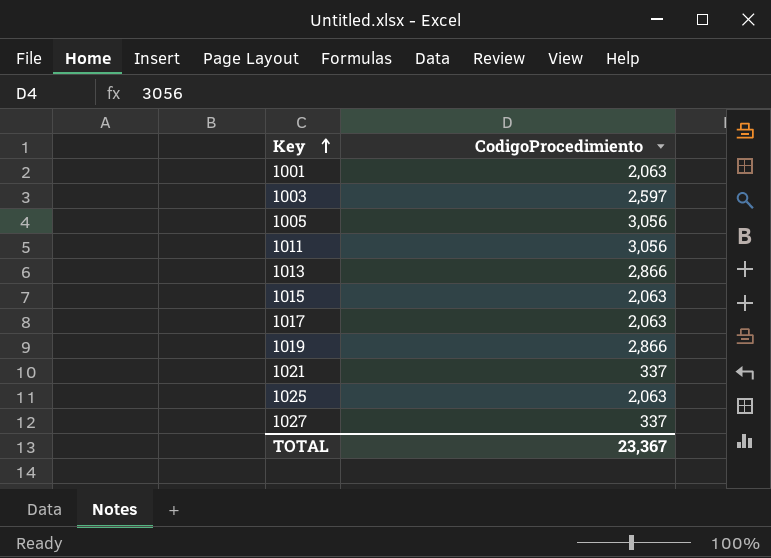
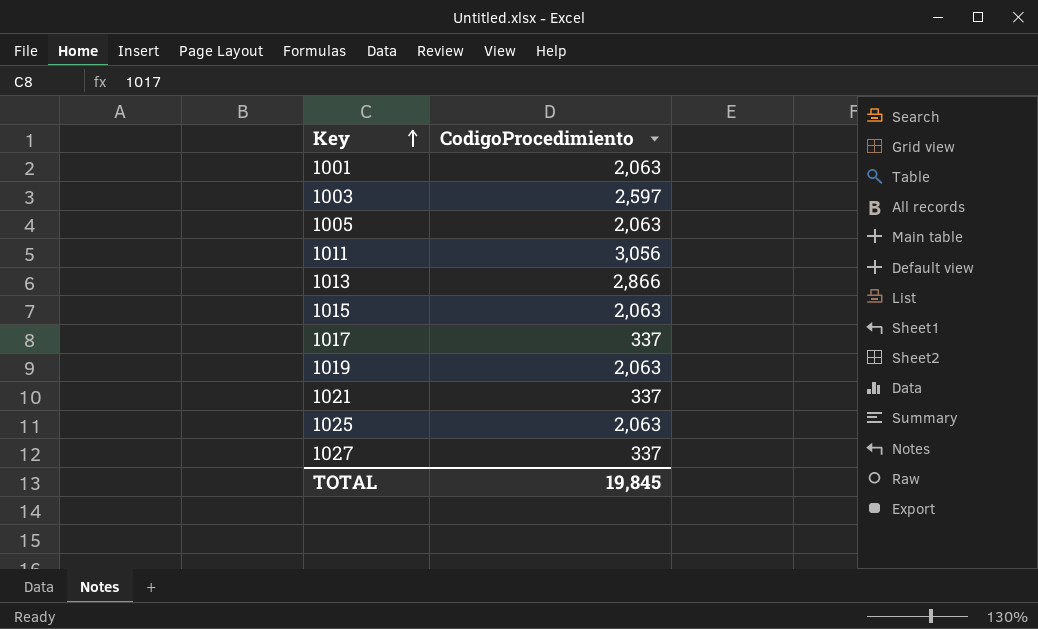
1005 | CodigoProcedimiento: 3,056 -> 2,063
1017 | CodigoProcedimiento: 2,063 -> 337
1019 | CodigoProcedimiento: 2,866 -> 2,063
TOTAL | CodigoProcedimiento: 23,367 -> 19,845

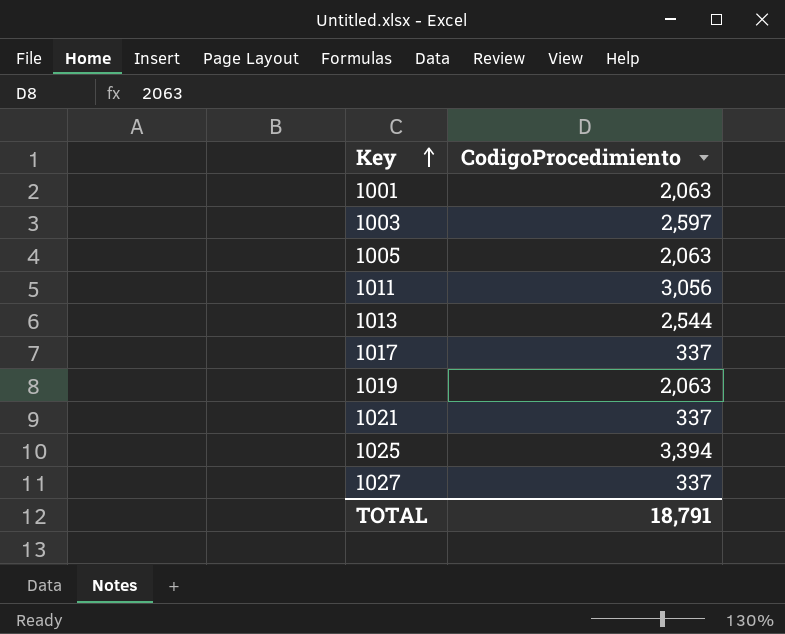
row 1015: 2,063 -> none
1013 | CodigoProcedimiento: 2,866 -> 2,544
1025 | CodigoProcedimiento: 2,063 -> 3,394
TOTAL | CodigoProcedimiento: 19,845 -> 18,791

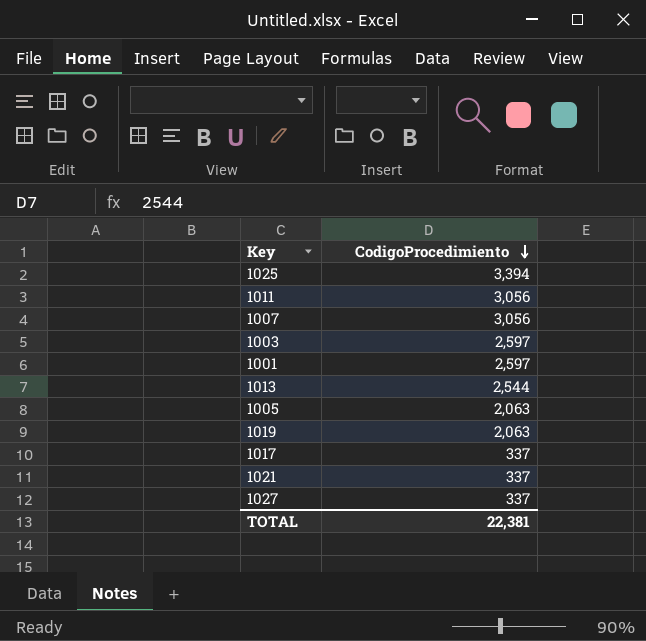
row order: Key ascending -> CodigoProcedimiento descending
row 1007: none -> 3,056
1001 | CodigoProcedimiento: 2,063 -> 2,597
TOTAL | CodigoProcedimiento: 18,791 -> 22,381

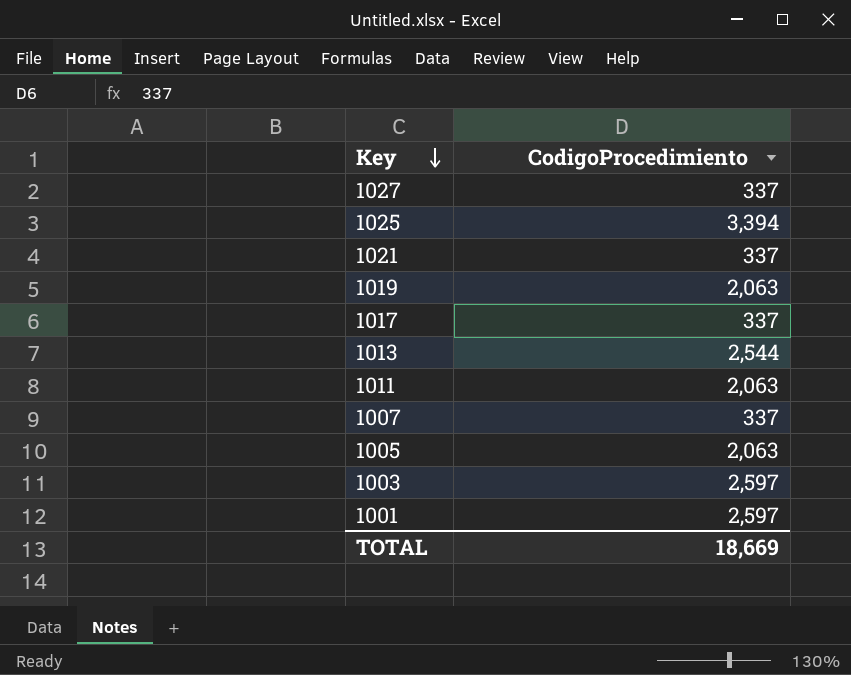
row order: CodigoProcedimiento descending -> Key descending
1011 | CodigoProcedimiento: 3,056 -> 2,063
1007 | CodigoProcedimiento: 3,056 -> 337
TOTAL | CodigoProcedimiento: 22,381 -> 18,669

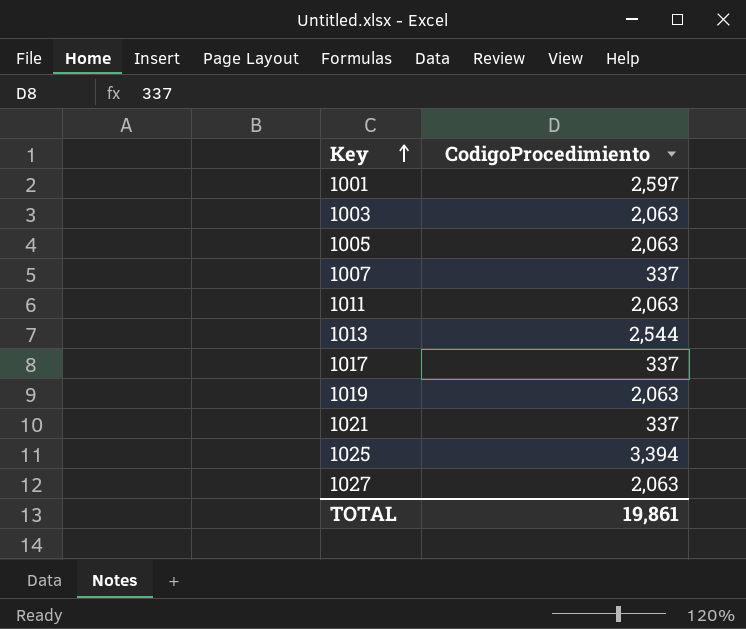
row order: Key descending -> Key ascending
1003 | CodigoProcedimiento: 2,597 -> 2,063
1027 | CodigoProcedimiento: 337 -> 2,063
TOTAL | CodigoProcedimiento: 18,669 -> 19,861

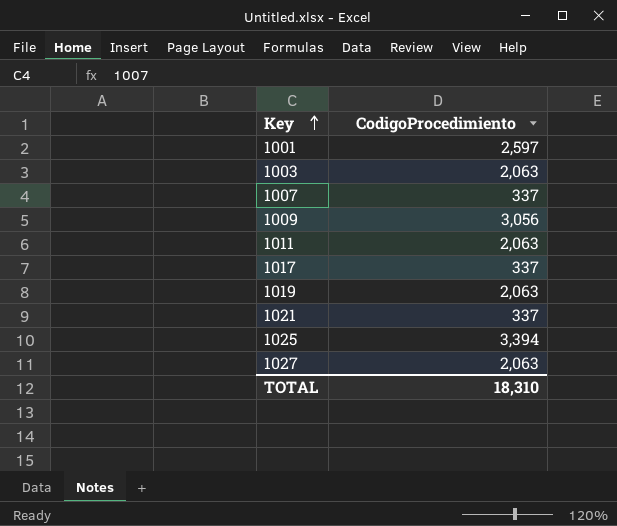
row 1005: 2,063 -> none
row 1013: 2,544 -> none
row 1009: none -> 3,056
TOTAL | CodigoProcedimiento: 19,861 -> 18,310

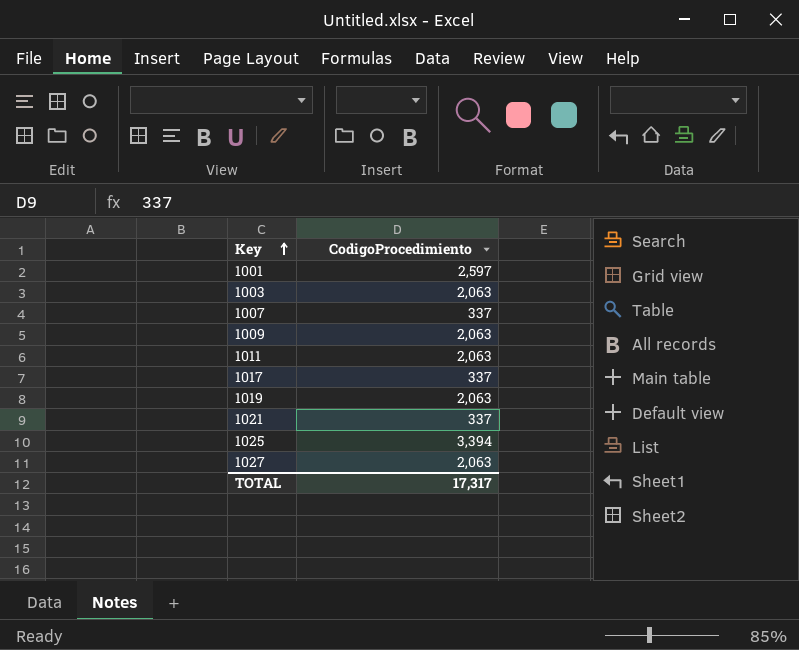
1009 | CodigoProcedimiento: 3,056 -> 2,063
TOTAL | CodigoProcedimiento: 18,310 -> 17,317

